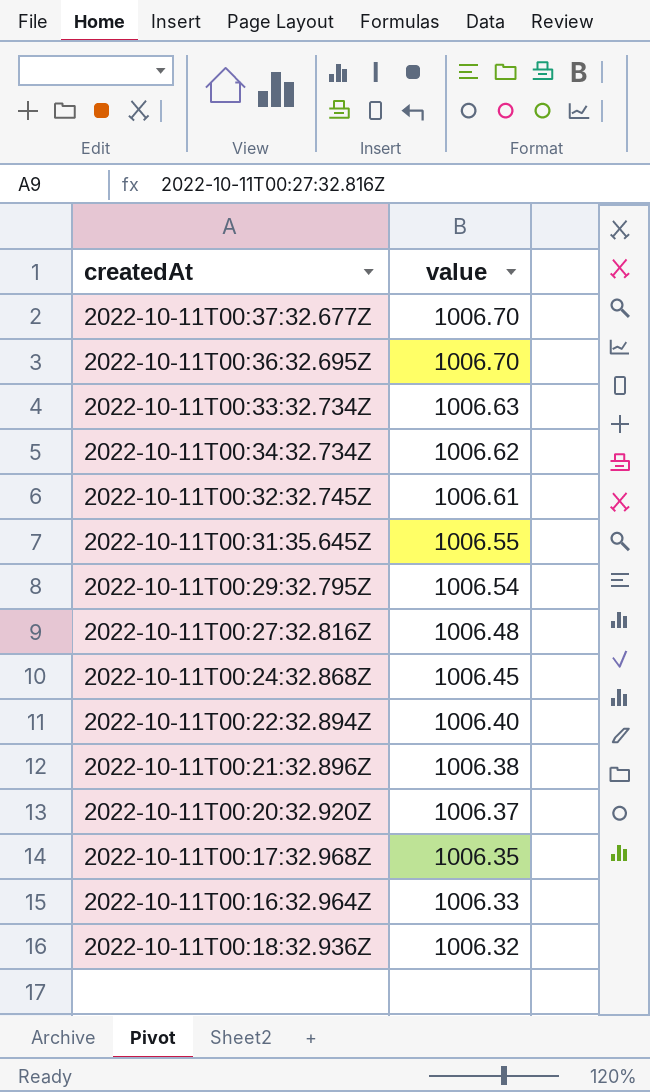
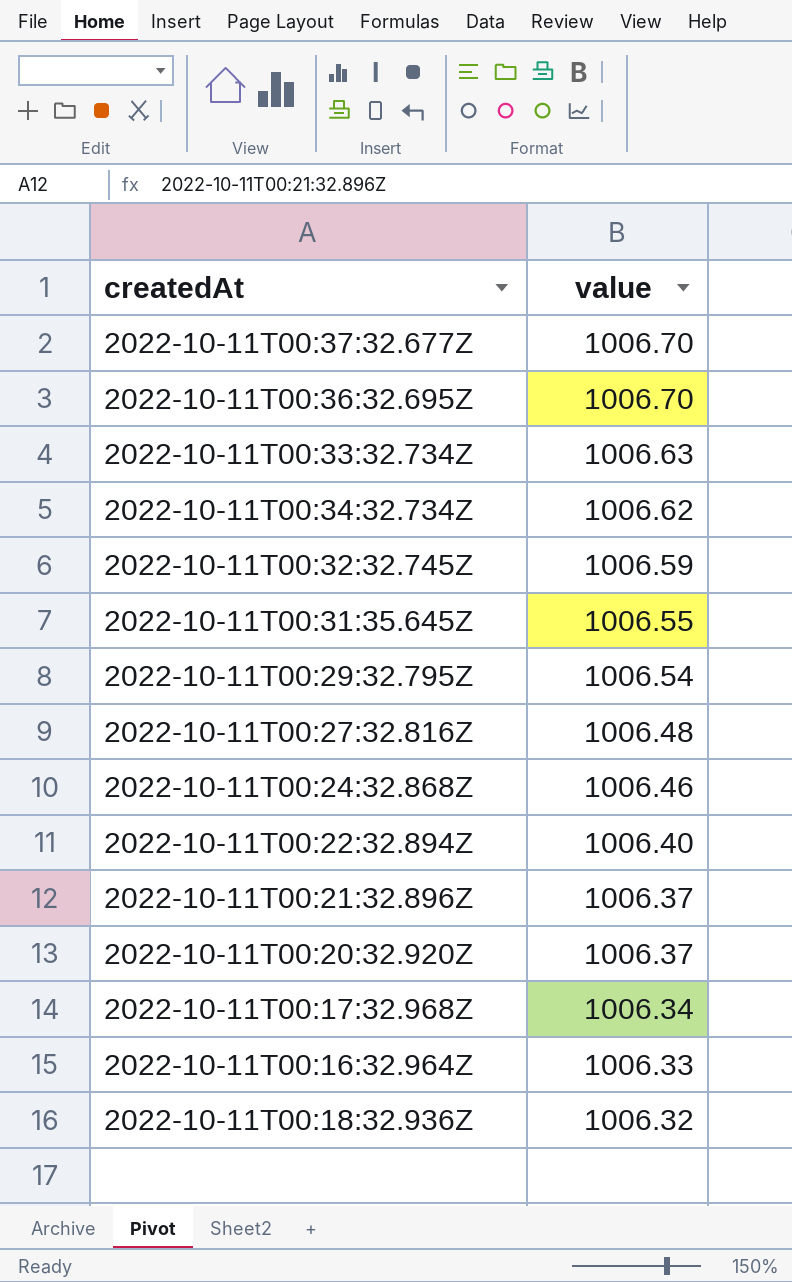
2022-10-11T00:32:32.745Z | value: 1006.61 -> 1006.59
2022-10-11T00:24:32.868Z | value: 1006.45 -> 1006.46
2022-10-11T00:21:32.896Z | value: 1006.38 -> 1006.37
2022-10-11T00:17:32.968Z | value: 1006.35 -> 1006.34

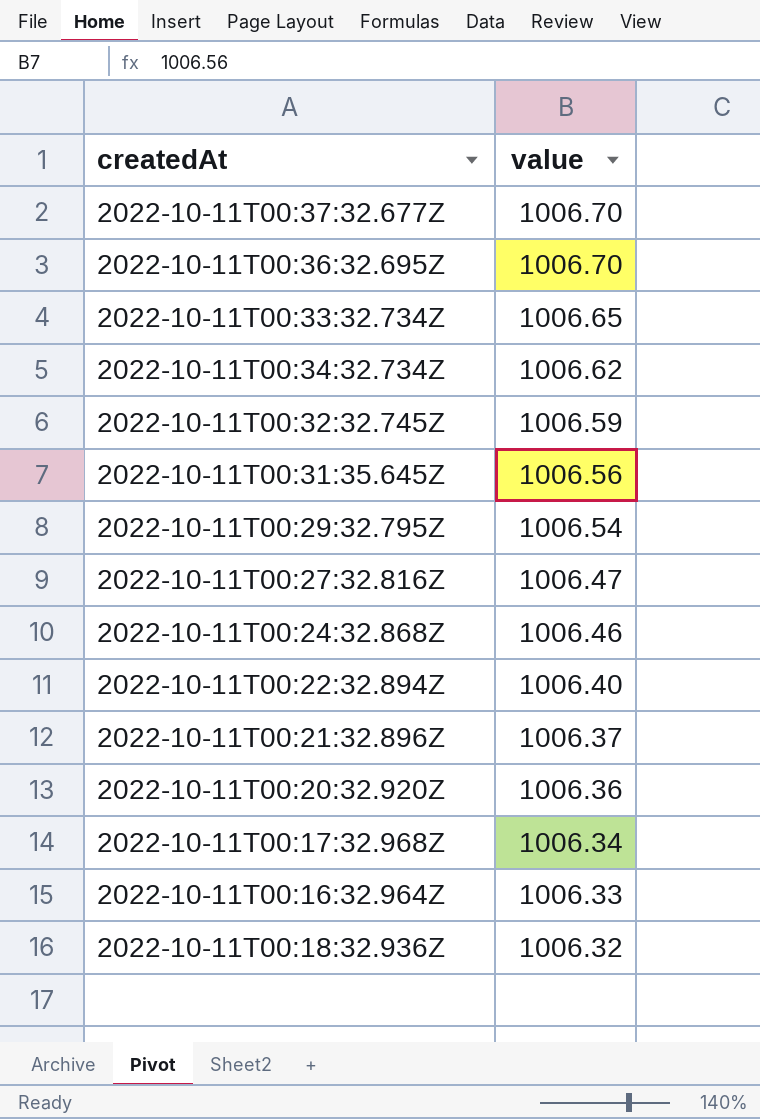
2022-10-11T00:33:32.734Z | value: 1006.63 -> 1006.65
2022-10-11T00:31:35.645Z | value: 1006.55 -> 1006.56
2022-10-11T00:27:32.816Z | value: 1006.48 -> 1006.47
2022-10-11T00:20:32.920Z | value: 1006.37 -> 1006.36

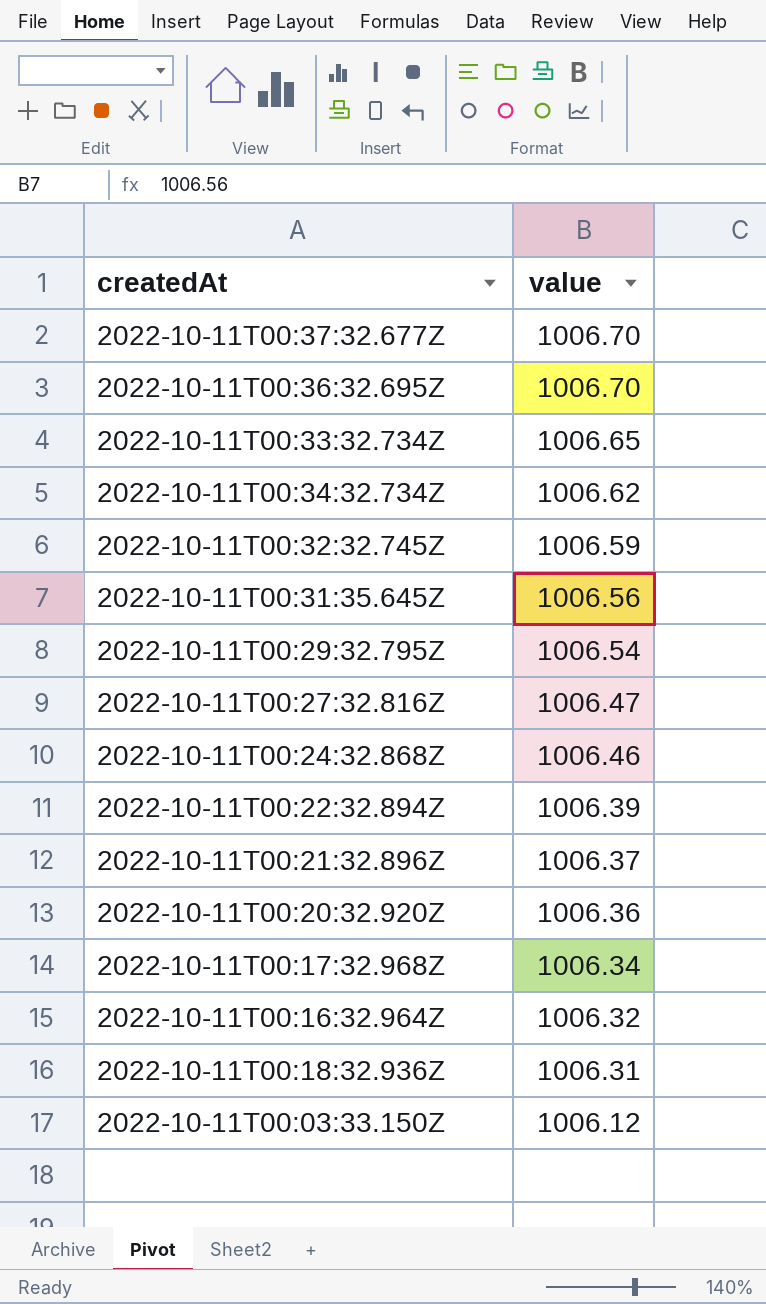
2022-10-11T00:22:32.894Z | value: 1006.40 -> 1006.39
2022-10-11T00:16:32.964Z | value: 1006.33 -> 1006.32
2022-10-11T00:18:32.936Z | value: 1006.32 -> 1006.31
row 2022-10-11T00:03:33.150Z: none -> 1006.12

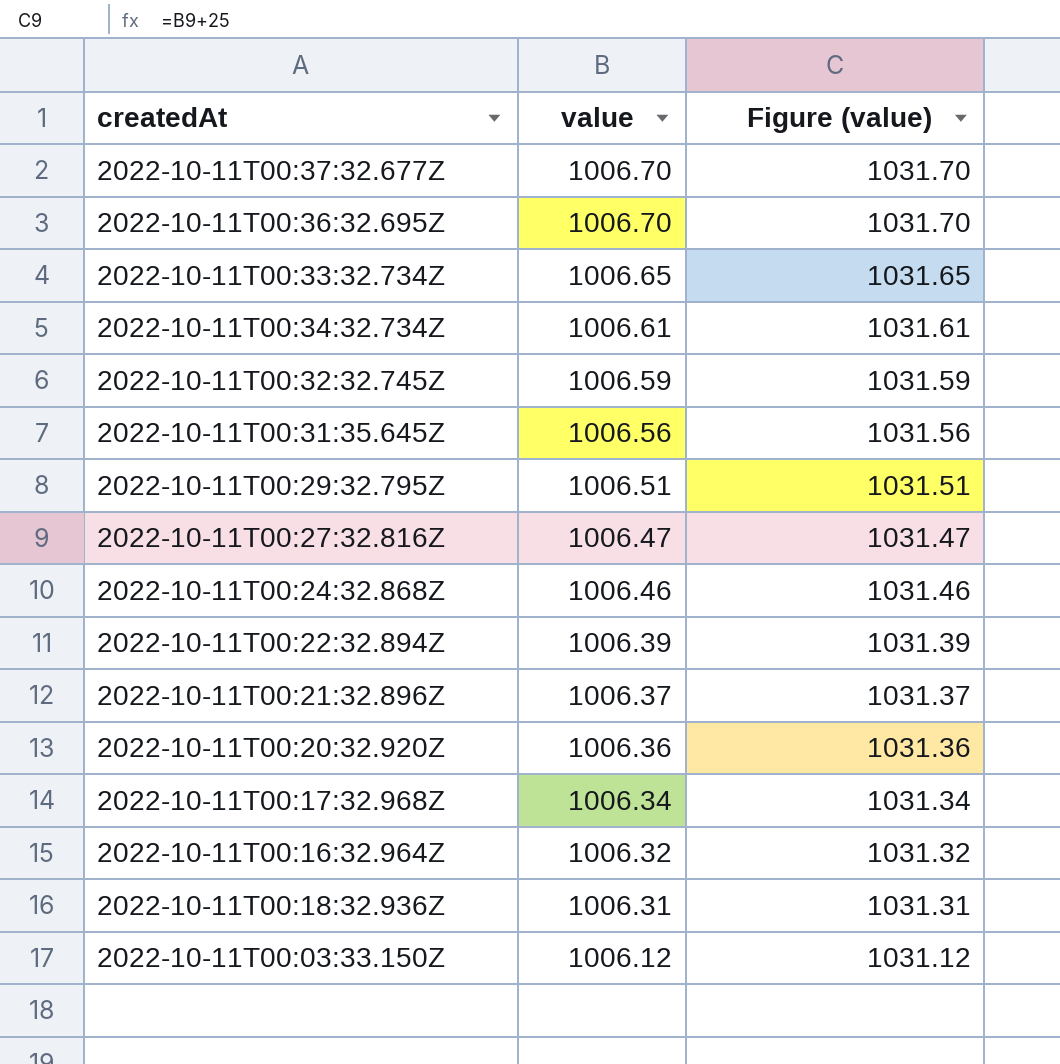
column Figure (value) | formula: none -> [value] + 25
2022-10-11T00:34:32.734Z | value: 1006.62 -> 1006.61
2022-10-11T00:29:32.795Z | value: 1006.54 -> 1006.51

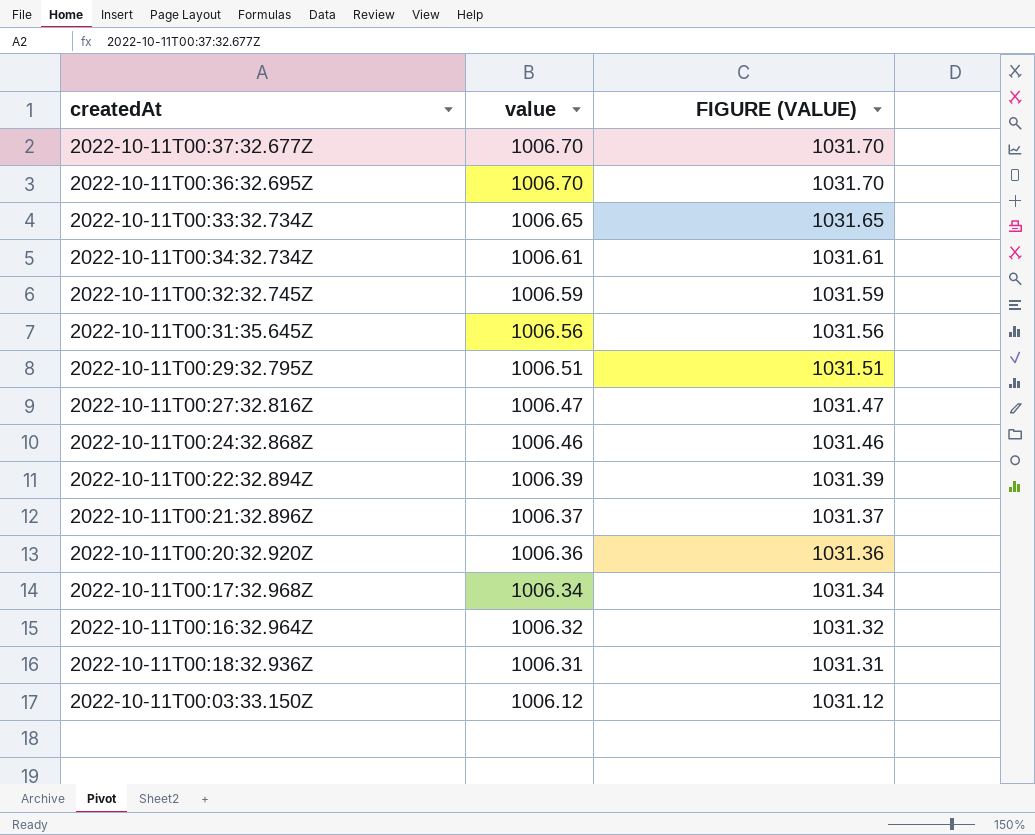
column name: Figure (value) -> FIGURE (VALUE)

